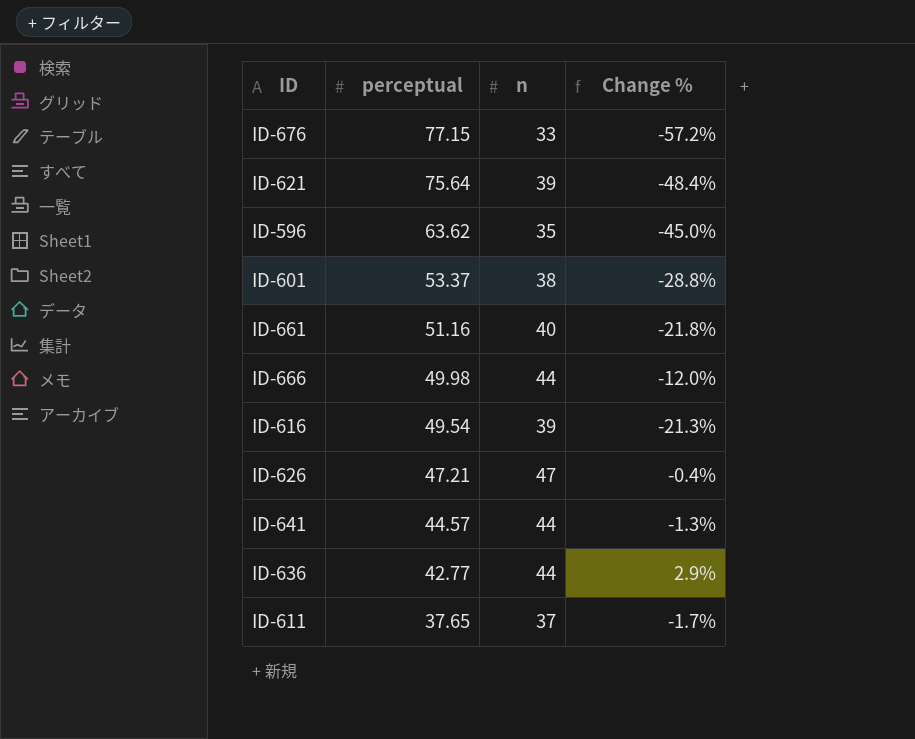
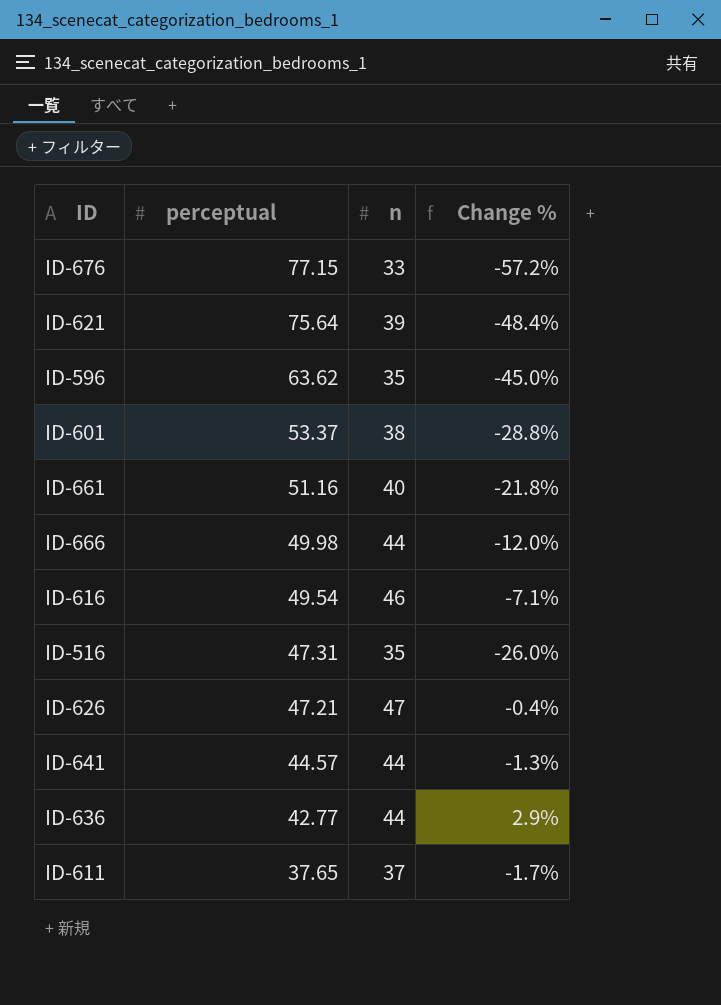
ID-616 | n: 39 -> 46
ID-616 | Change %: -21.3% -> -7.1%
row ID-516: none -> 47.31 | 35 | -26.0%

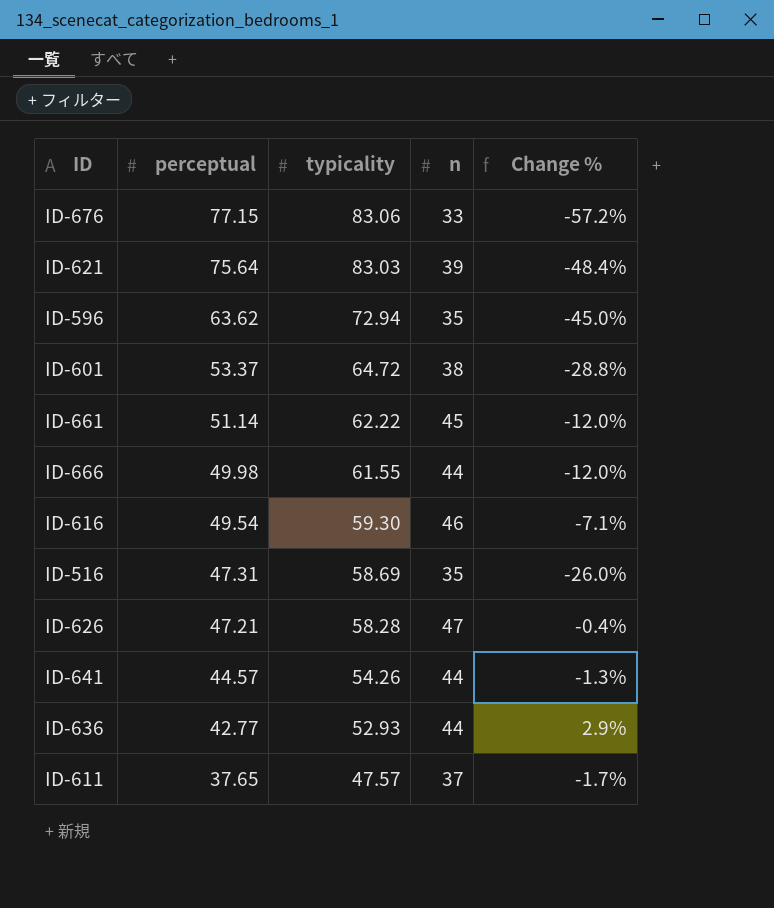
column typicality | position: none -> 3
ID-661 | perceptual: 51.16 -> 51.14
ID-661 | n: 40 -> 45
ID-661 | Change %: -21.8% -> -12.0%

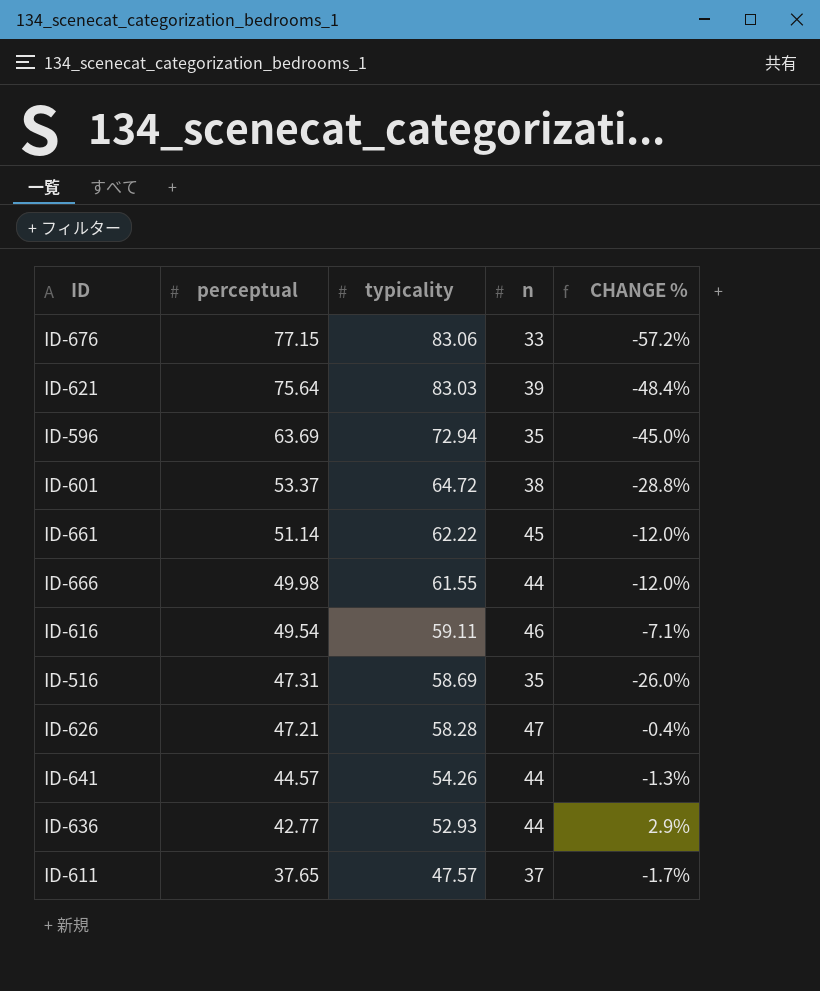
column name: Change % -> CHANGE %
ID-596 | perceptual: 63.62 -> 63.69
ID-616 | typicality: 59.30 -> 59.11

